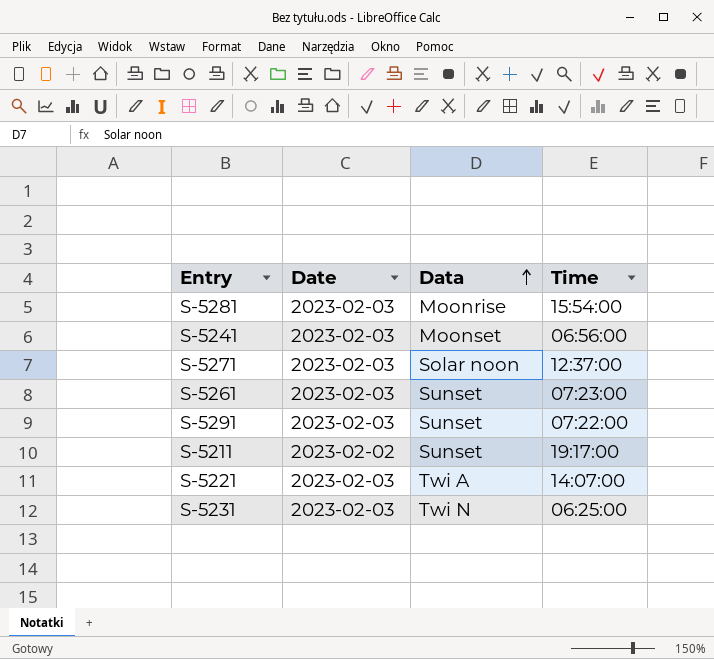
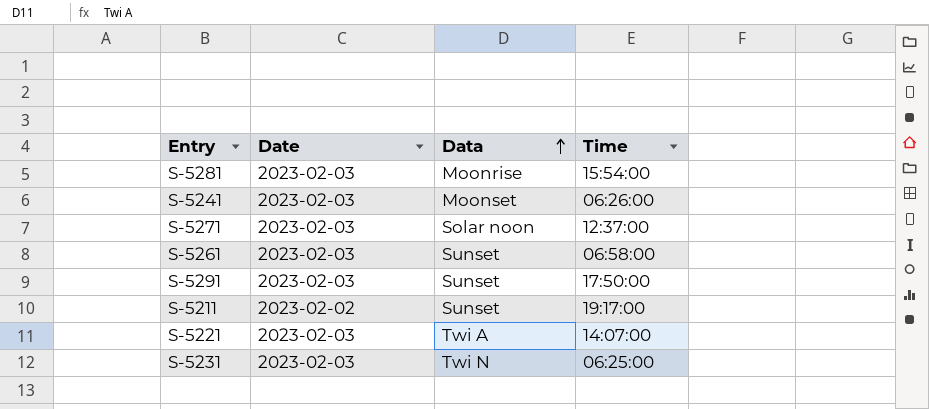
S-5241 | Time: 06:56:00 -> 06:26:00
S-5261 | Time: 07:23:00 -> 06:58:00
S-5291 | Time: 07:22:00 -> 17:50:00

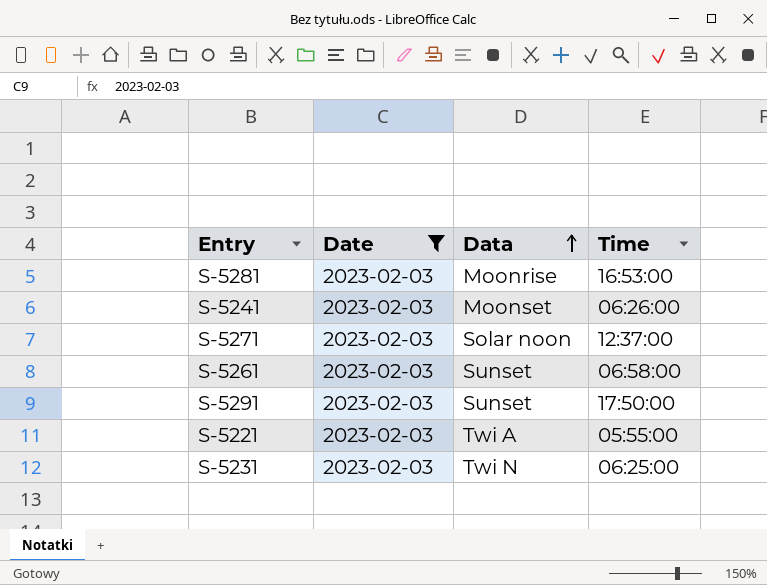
filter: none -> Date = 2023-02-03
S-5281 | Time: 15:54:00 -> 16:53:00
S-5221 | Time: 14:07:00 -> 05:55:00

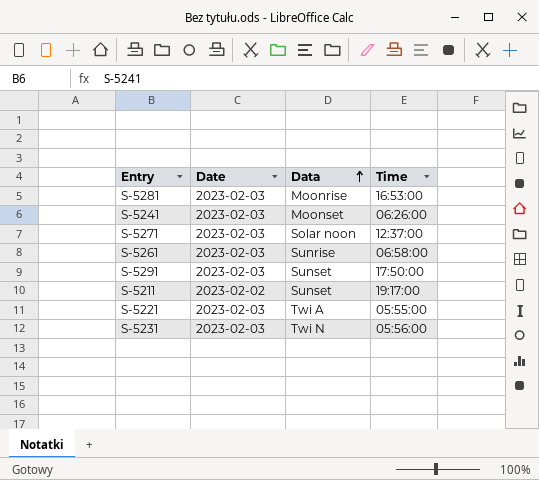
filter: Date = 2023-02-03 -> none
S-5261 | Data: Sunset -> Sunrise
S-5231 | Time: 06:25:00 -> 05:56:00

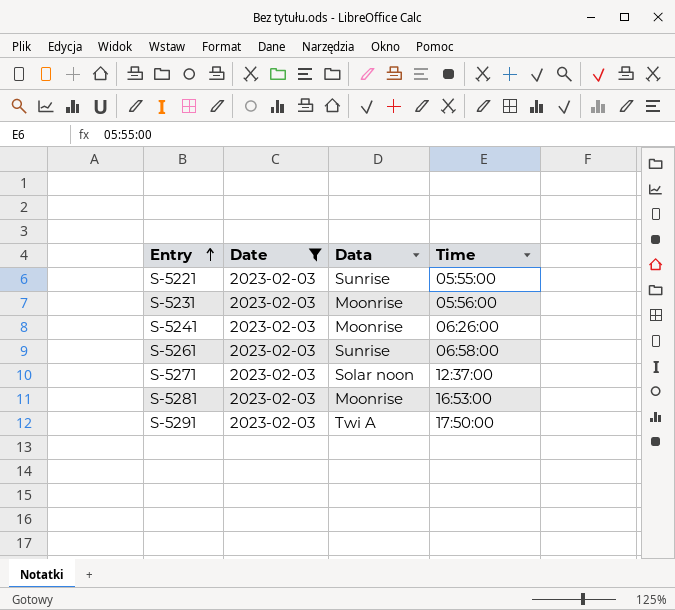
filter: none -> Date = 2023-02-03
row order: Data ascending -> Entry ascending
S-5221 | Data: Twi A -> Sunrise
S-5231 | Data: Twi N -> Moonrise
S-5241 | Data: Moonset -> Moonrise
S-5291 | Data: Sunset -> Twi A

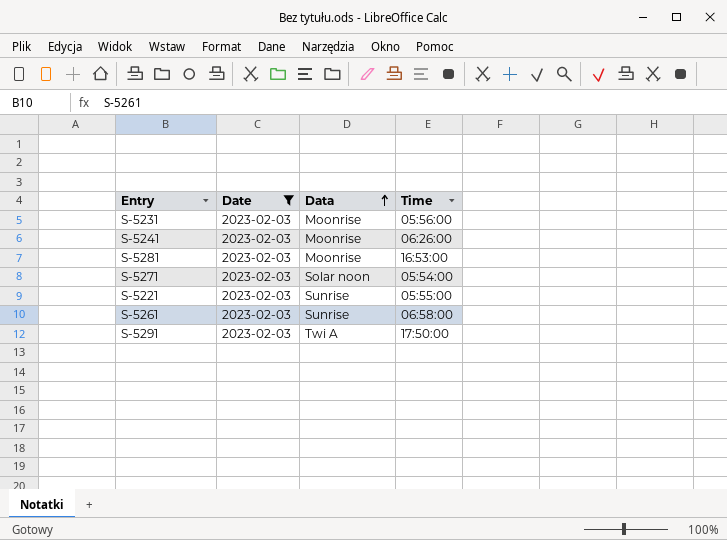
row order: Entry ascending -> Data ascending
S-5271 | Time: 12:37:00 -> 05:54:00

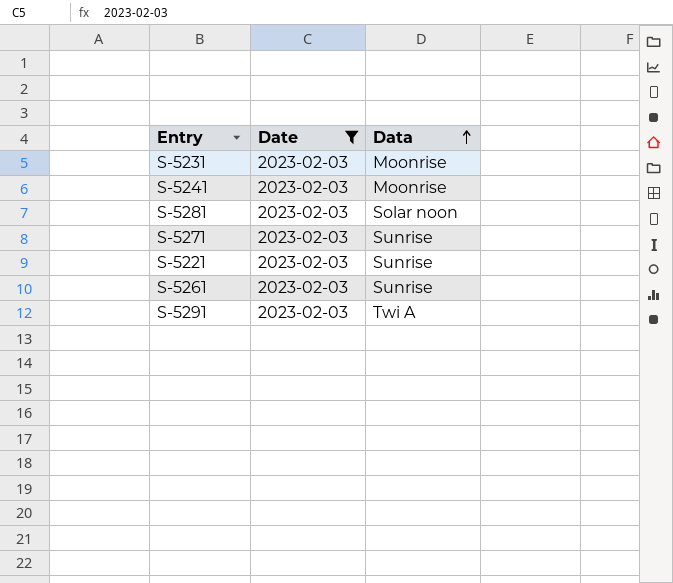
column Time | position: 4 -> none
S-5281 | Data: Moonrise -> Solar noon
S-5271 | Data: Solar noon -> Sunrise

